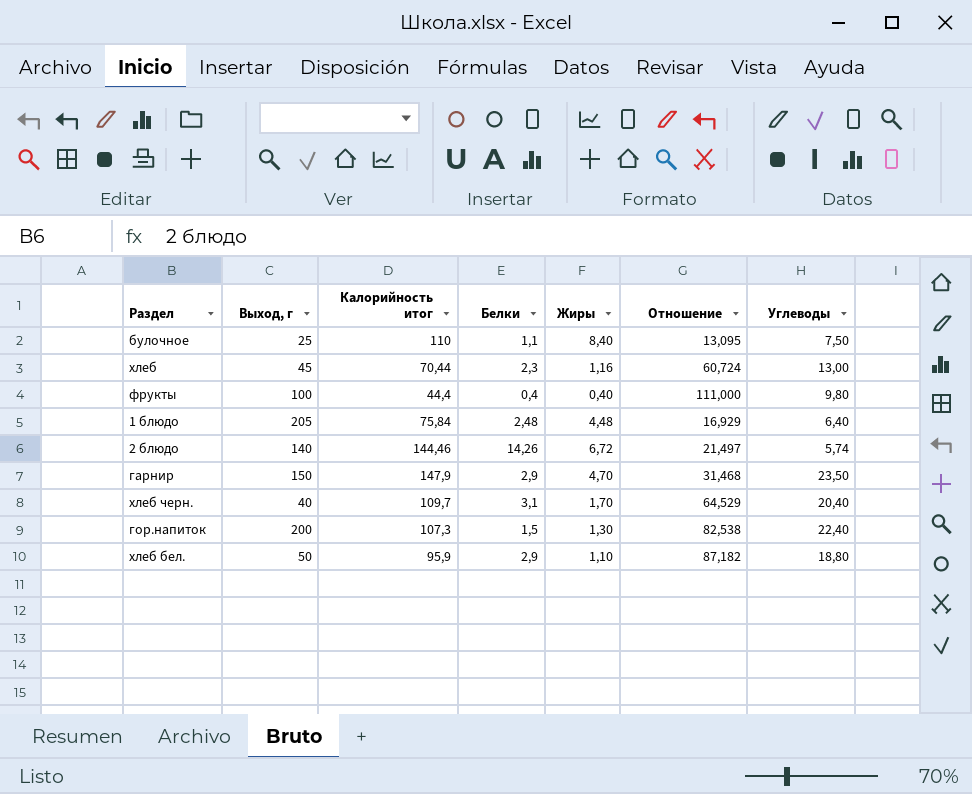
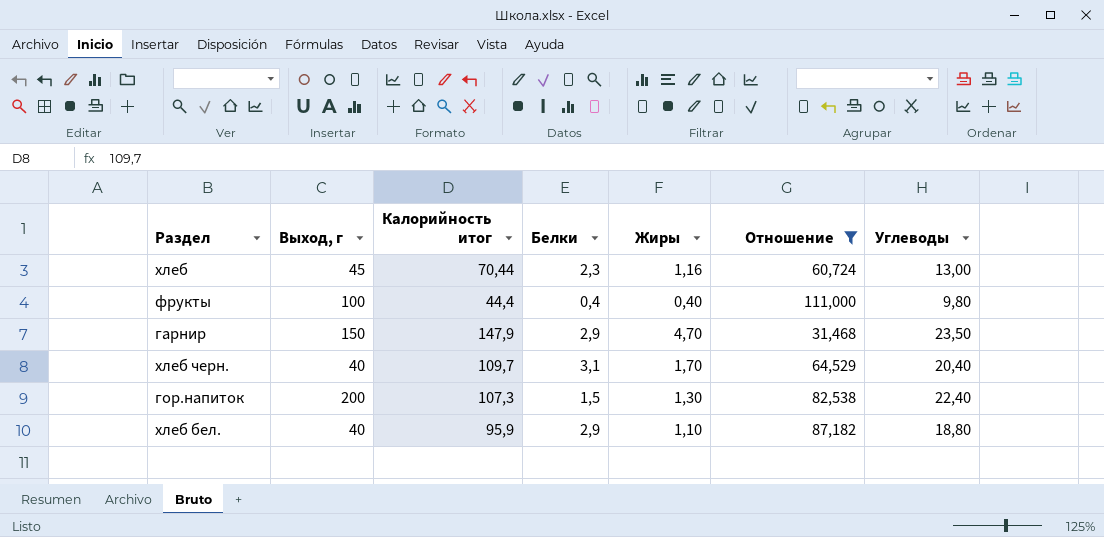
filter: none -> Отношение >= 31,468
хлеб бел. | Выход, г: 50 -> 40

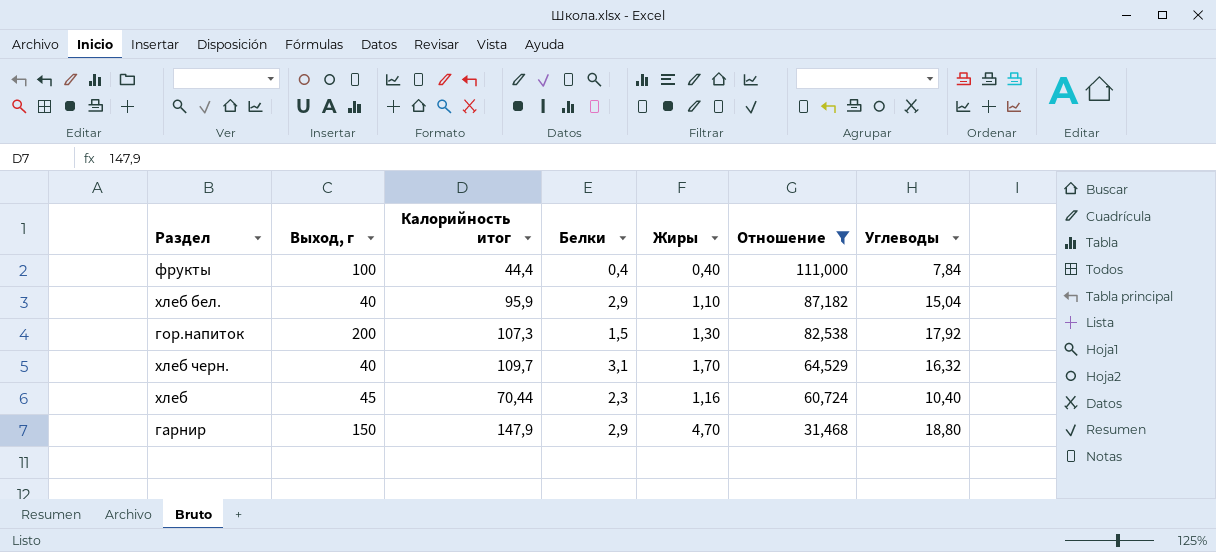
row order: none -> Отношение descending
фрукты | Углеводы: 9,80 -> 7,84
хлеб бел. | Углеводы: 18,80 -> 15,04
гор.напиток | Углеводы: 22,40 -> 17,92
хлеб черн. | Углеводы: 20,40 -> 16,32
хлеб | Углеводы: 13,00 -> 10,40
гарнир | Углеводы: 23,50 -> 18,80

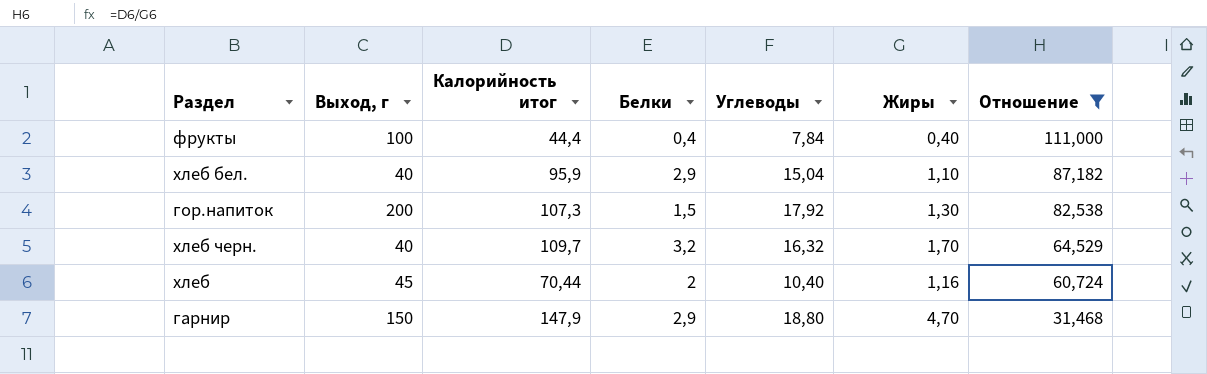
column Углеводы | position: 7 -> 5
хлеб черн. | Белки: 3,1 -> 3,2
хлеб | Белки: 2,3 -> 2

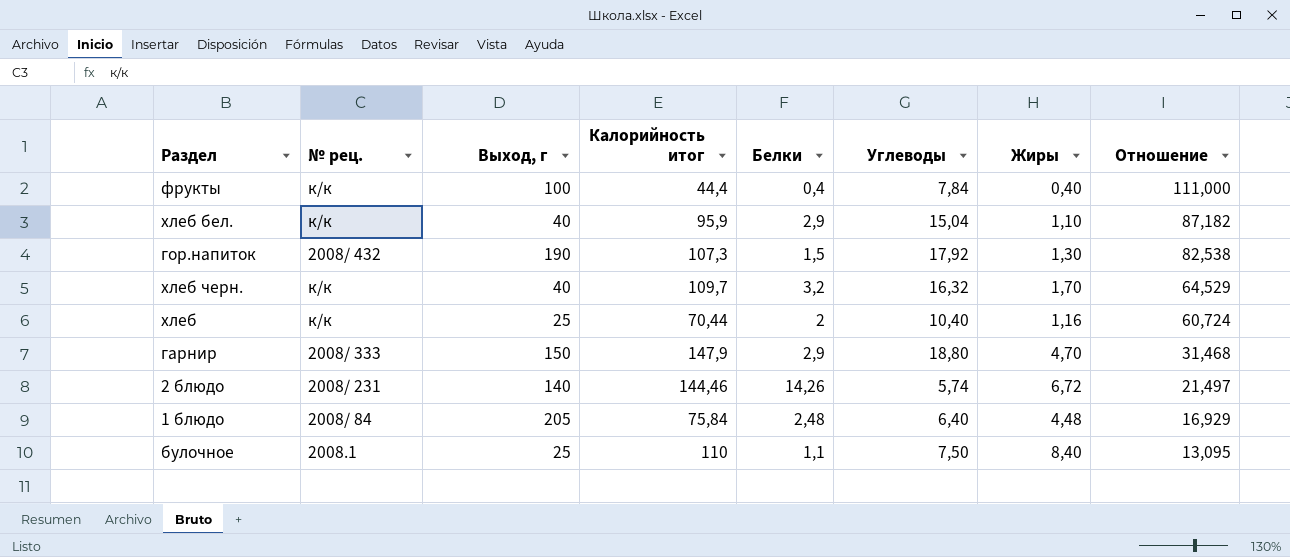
filter: Отношение >= 31,468 -> none
column № рец. | position: none -> 2
гор.напиток | Выход, г: 200 -> 190
хлеб | Выход, г: 45 -> 25

